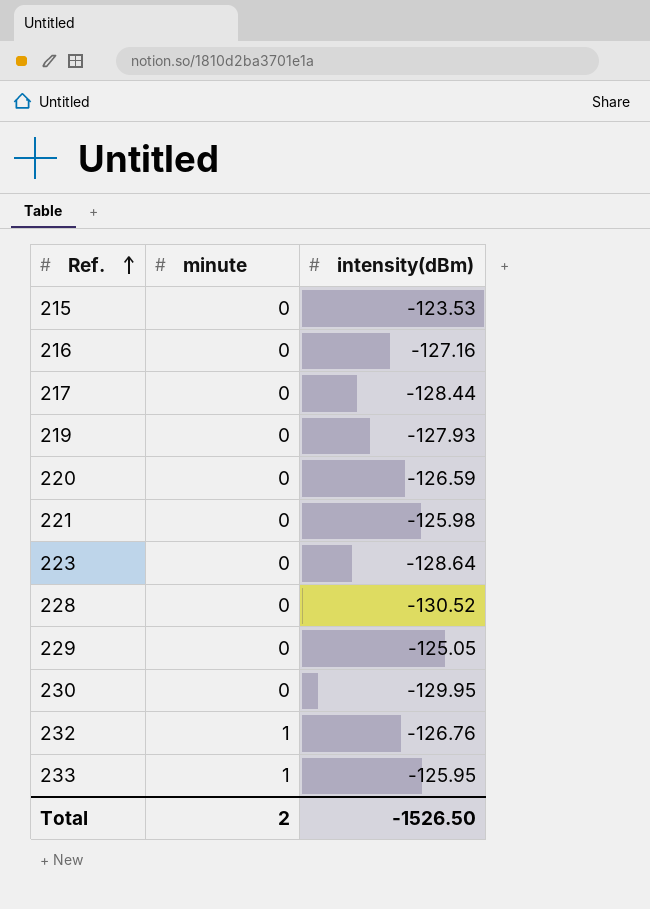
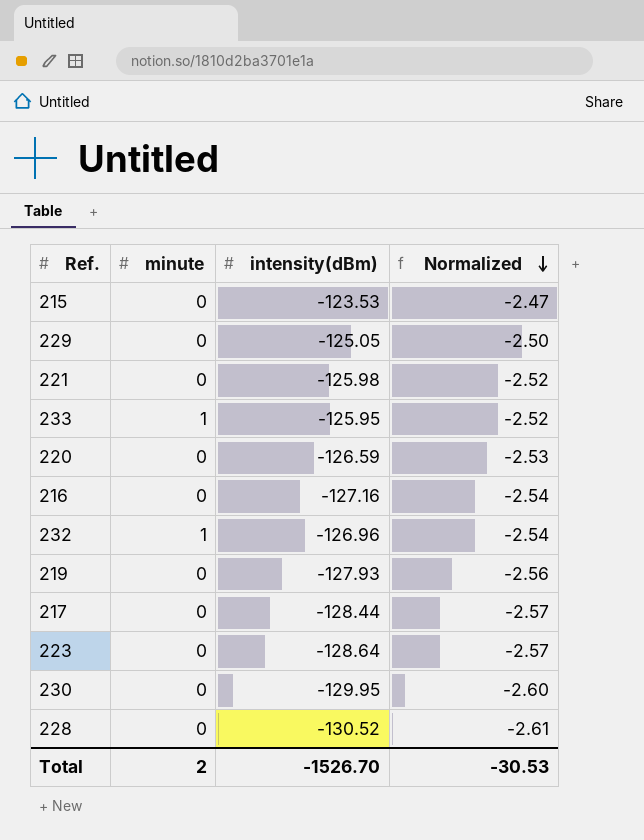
row order: Ref. ascending -> Normalized descending
column Normalized | formula: none -> [intensity(dBm)] * 0.02
232 | intensity(dBm): -126.76 -> -126.96
Total | intensity(dBm): -1526.50 -> -1526.70

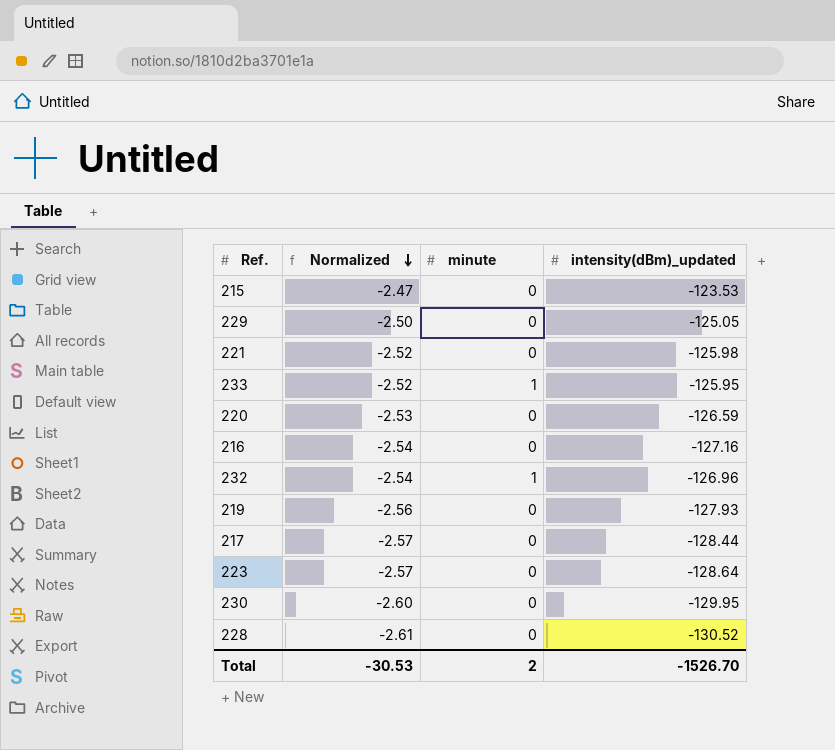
column Normalized | position: 4 -> 2
column name: intensity(dBm) -> intensity(dBm)_updated

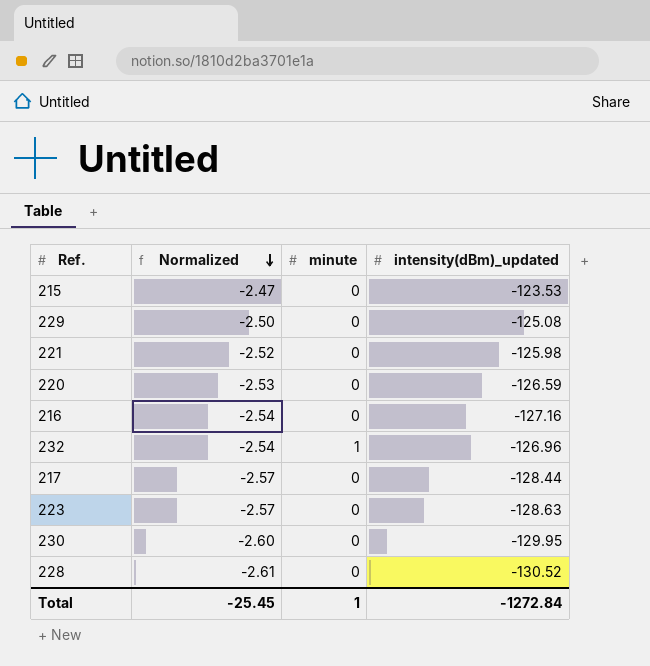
row 233: -2.52 | 1 | -125.95 -> none
row 219: -2.56 | 0 | -127.93 -> none
229 | intensity(dBm)_updated: -125.05 -> -125.08
223 | intensity(dBm)_updated: -128.64 -> -128.63
Total | Normalized: -30.53 -> -25.45
Total | minute: 2 -> 1
Total | intensity(dBm)_updated: -1526.70 -> -1272.84

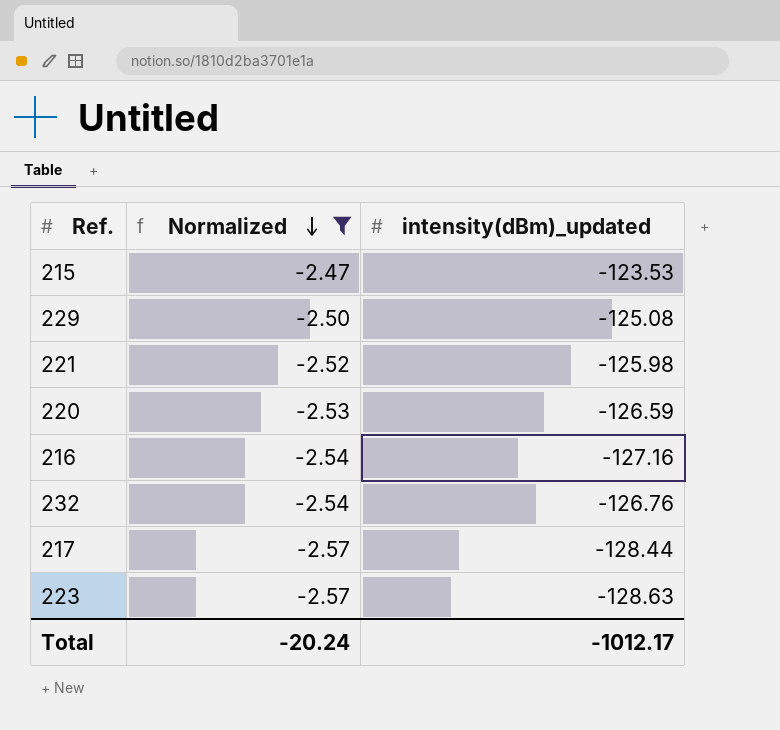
filter: none -> Normalized >= -2.57
column minute | position: 3 -> none
232 | intensity(dBm)_updated: -126.96 -> -126.76
Total | Normalized: -25.45 -> -20.24
Total | intensity(dBm)_updated: -1272.84 -> -1012.17

